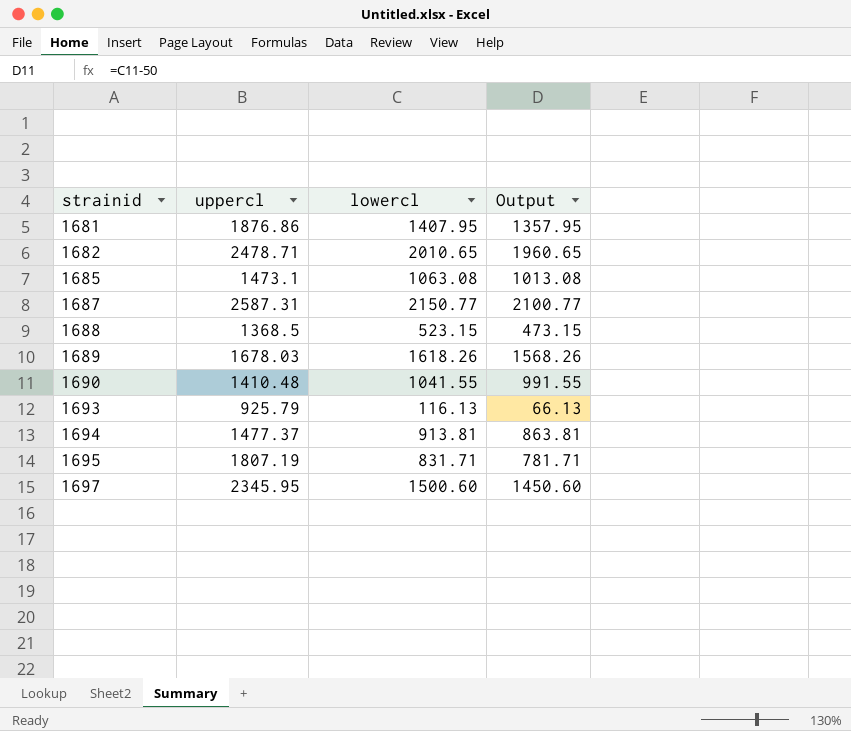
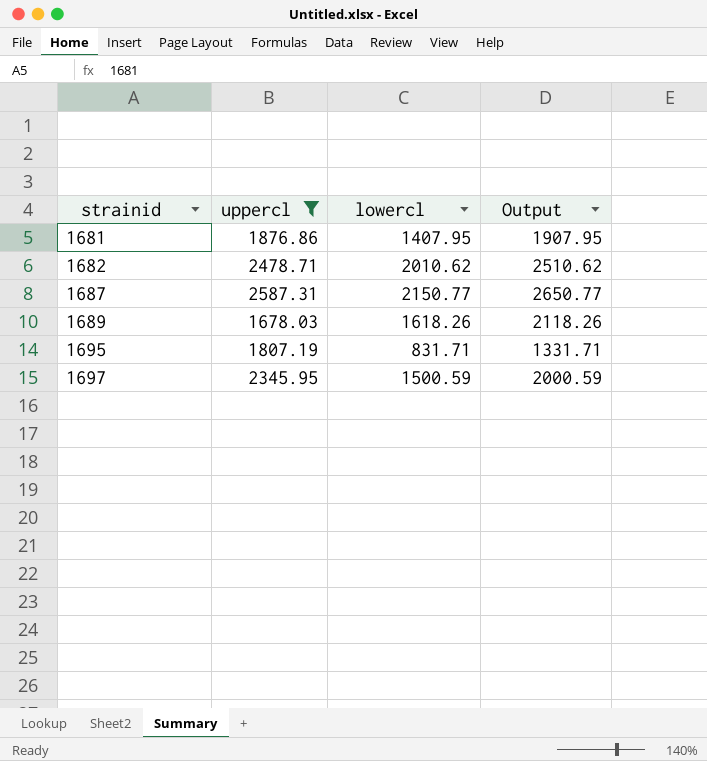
filter: none -> uppercl >= 1678.03
column Output | formula: [lowercl] - 50 -> [lowercl] + 500
1682 | lowercl: 2010.65 -> 2010.62
1697 | lowercl: 1500.60 -> 1500.59

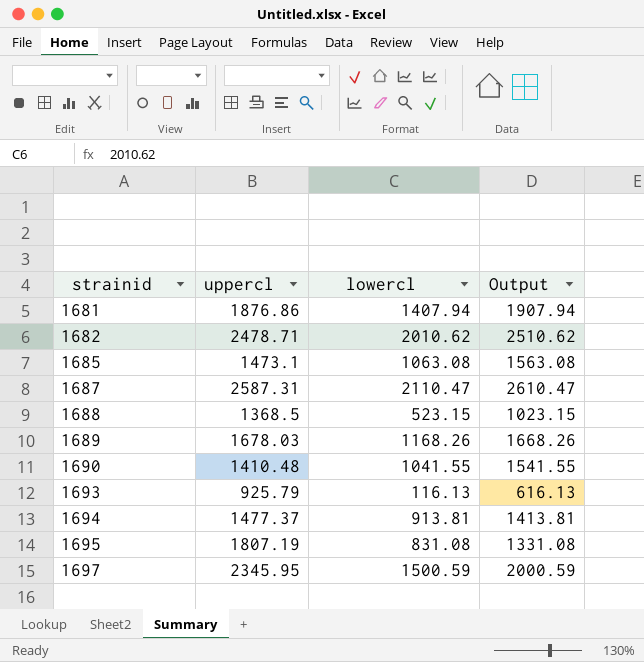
filter: uppercl >= 1678.03 -> none
1681 | lowercl: 1407.95 -> 1407.94
1681 | Output: 1907.95 -> 1907.94
1687 | lowercl: 2150.77 -> 2110.47
1687 | Output: 2650.77 -> 2610.47
1689 | lowercl: 1618.26 -> 1168.26
1689 | Output: 2118.26 -> 1668.26
1695 | lowercl: 831.71 -> 831.08
1695 | Output: 1331.71 -> 1331.08

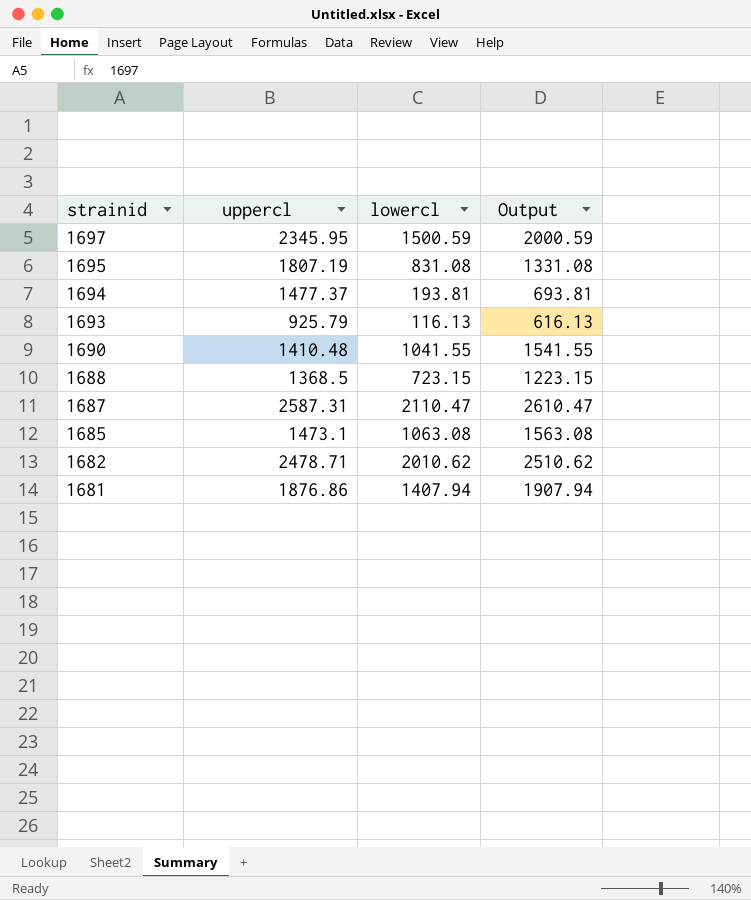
row order: strainid ascending -> strainid descending
row 1689: 1678.03 | 1168.26 | 1668.26 -> none
1694 | lowercl: 913.81 -> 193.81
1694 | Output: 1413.81 -> 693.81
1688 | lowercl: 523.15 -> 723.15
1688 | Output: 1023.15 -> 1223.15

